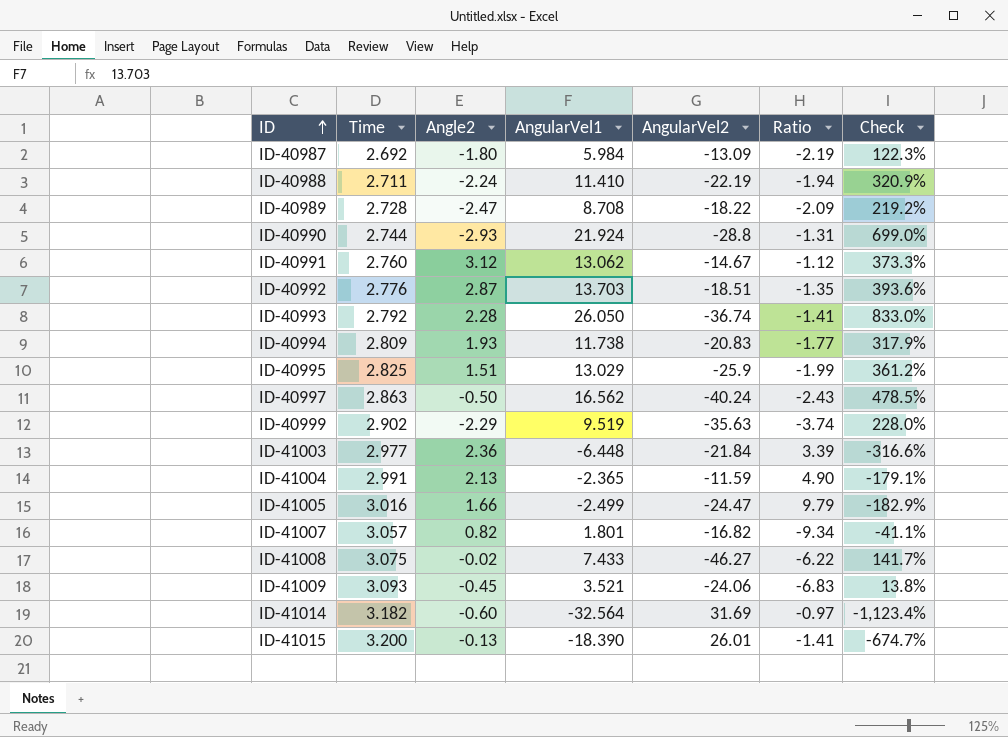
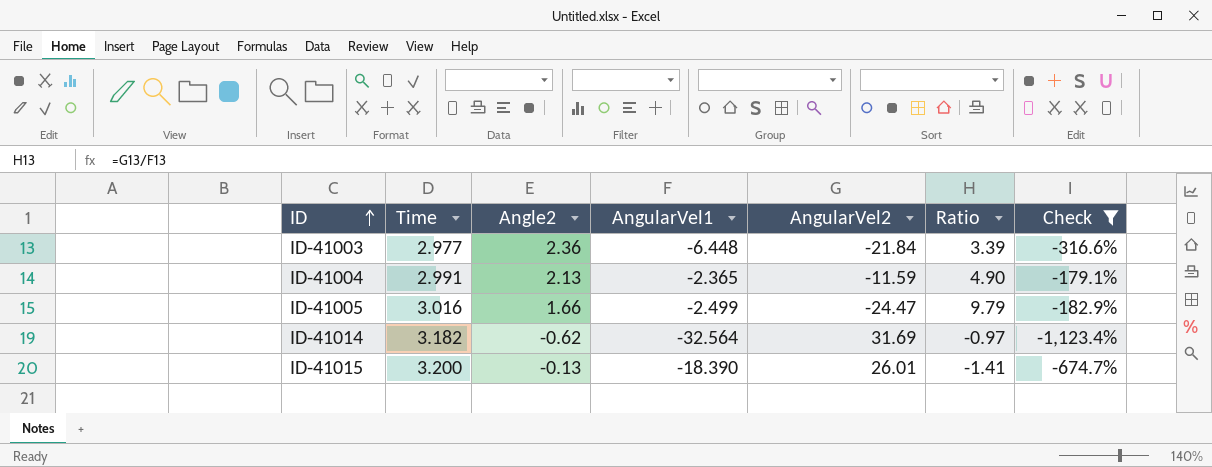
filter: none -> Check <= -179.1%
ID-41014 | Angle2: -0.60 -> -0.62

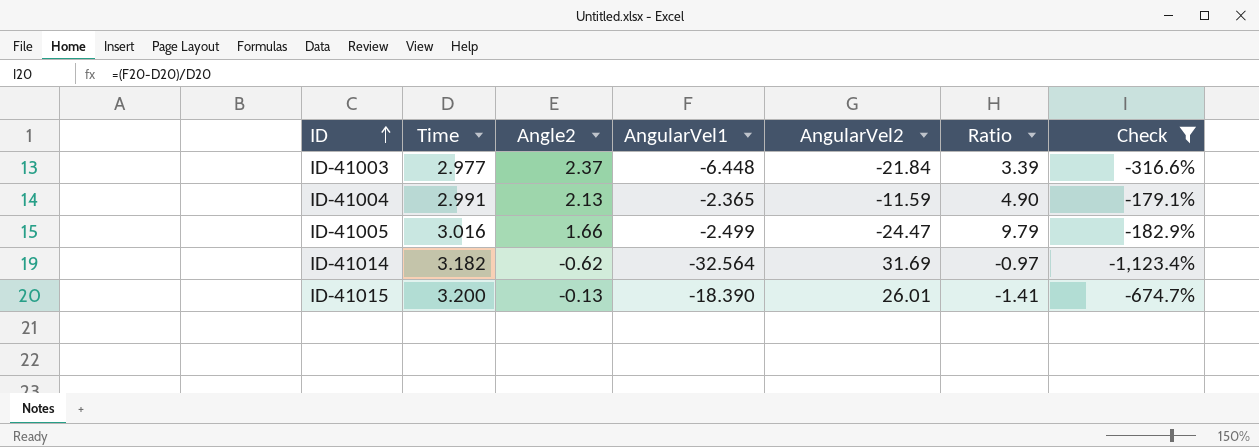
ID-41003 | Angle2: 2.36 -> 2.37

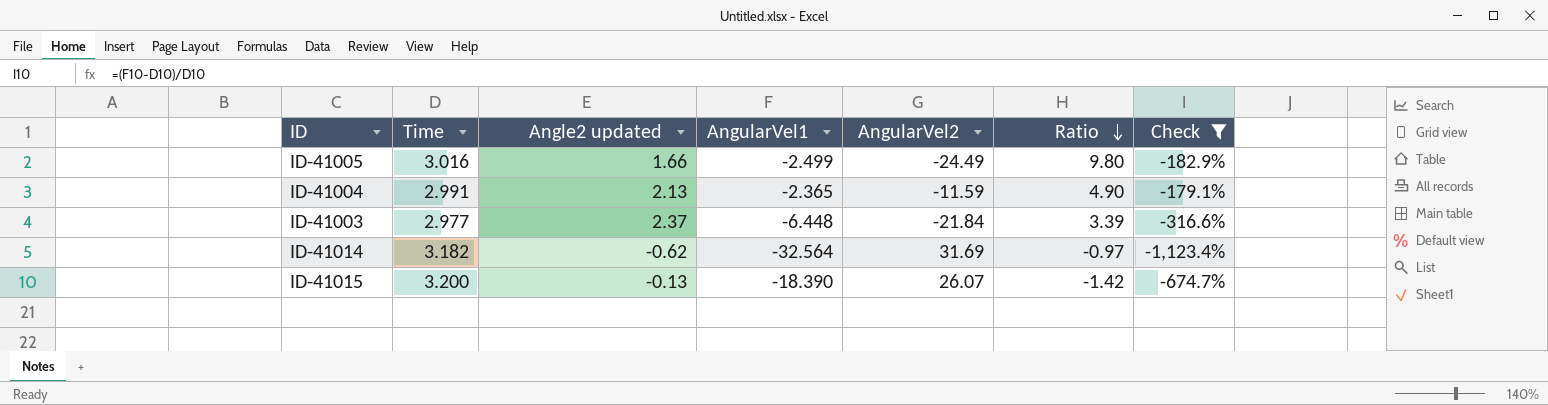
row order: ID ascending -> Ratio descending
column name: Angle2 -> Angle2 updated
ID-41005 | AngularVel2: -24.47 -> -24.49
ID-41005 | Ratio: 9.79 -> 9.80
ID-41015 | AngularVel2: 26.01 -> 26.07
ID-41015 | Ratio: -1.41 -> -1.42

